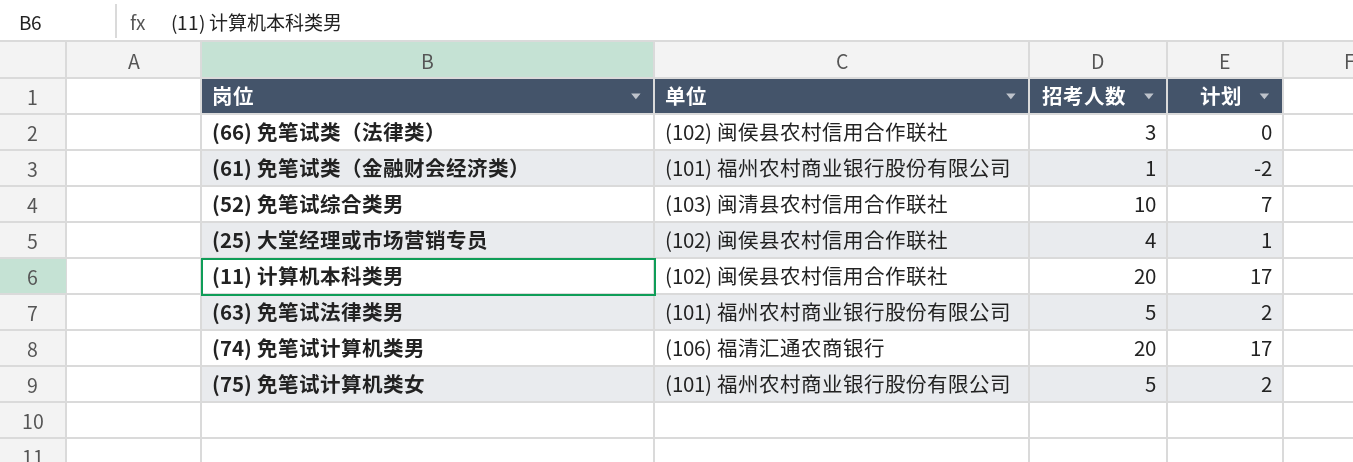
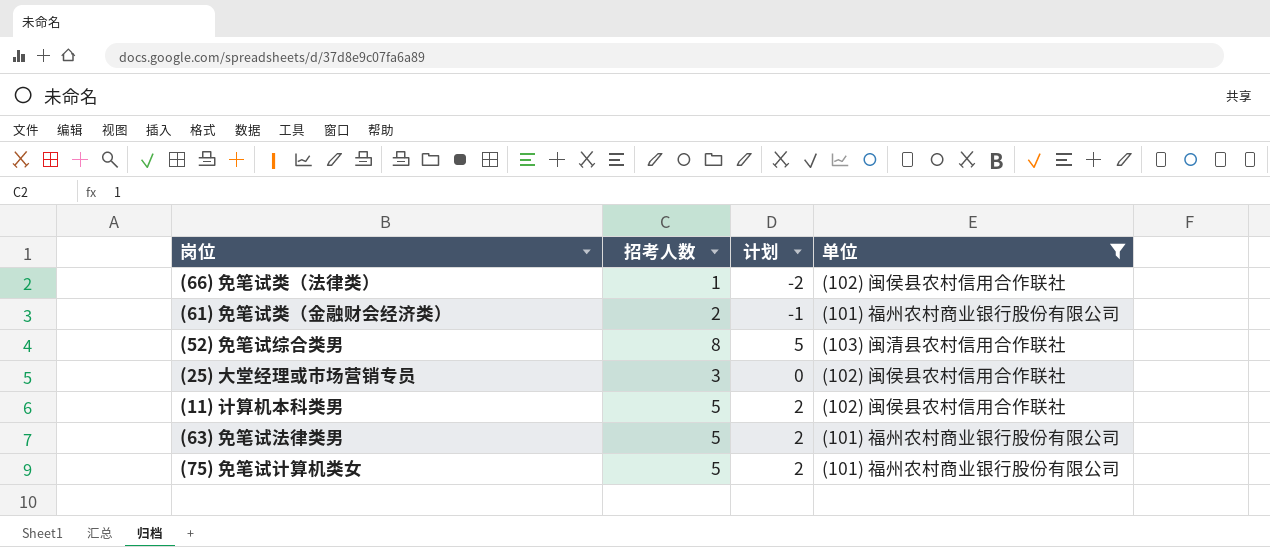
filter: none -> 单位 != (106) 福清汇通农商银行
column 单位 | position: 2 -> 4
(66) 免笔试类（法律类） | 招考人数: 3 -> 1
(66) 免笔试类（法律类） | 计划: 0 -> -2
(61) 免笔试类（金融财会经济类） | 招考人数: 1 -> 2
(61) 免笔试类（金融财会经济类） | 计划: -2 -> -1
(52) 免笔试综合类男 | 招考人数: 10 -> 8
(52) 免笔试综合类男 | 计划: 7 -> 5
(25) 大堂经理或市场营销专员 | 招考人数: 4 -> 3
(25) 大堂经理或市场营销专员 | 计划: 1 -> 0
(11) 计算机本科类男 | 招考人数: 20 -> 5
(11) 计算机本科类男 | 计划: 17 -> 2

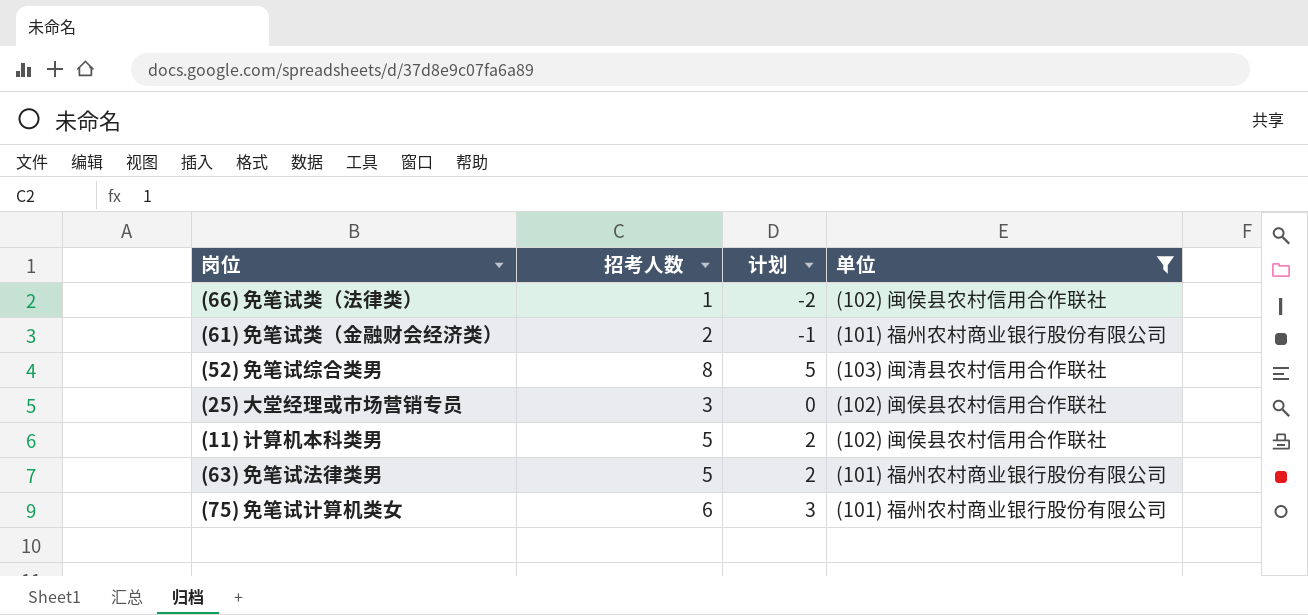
(75) 免笔试计算机类女 | 招考人数: 5 -> 6
(75) 免笔试计算机类女 | 计划: 2 -> 3

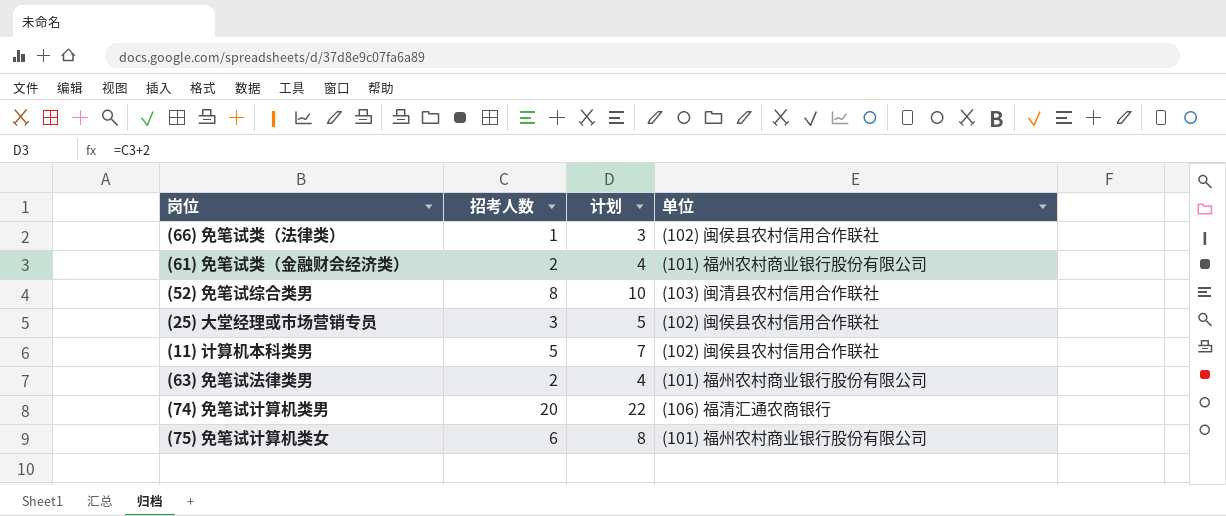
filter: 单位 != (106) 福清汇通农商银行 -> none
column 计划 | formula: [招考人数] - 3 -> [招考人数] + 2
(63) 免笔试法律类男 | 招考人数: 5 -> 2

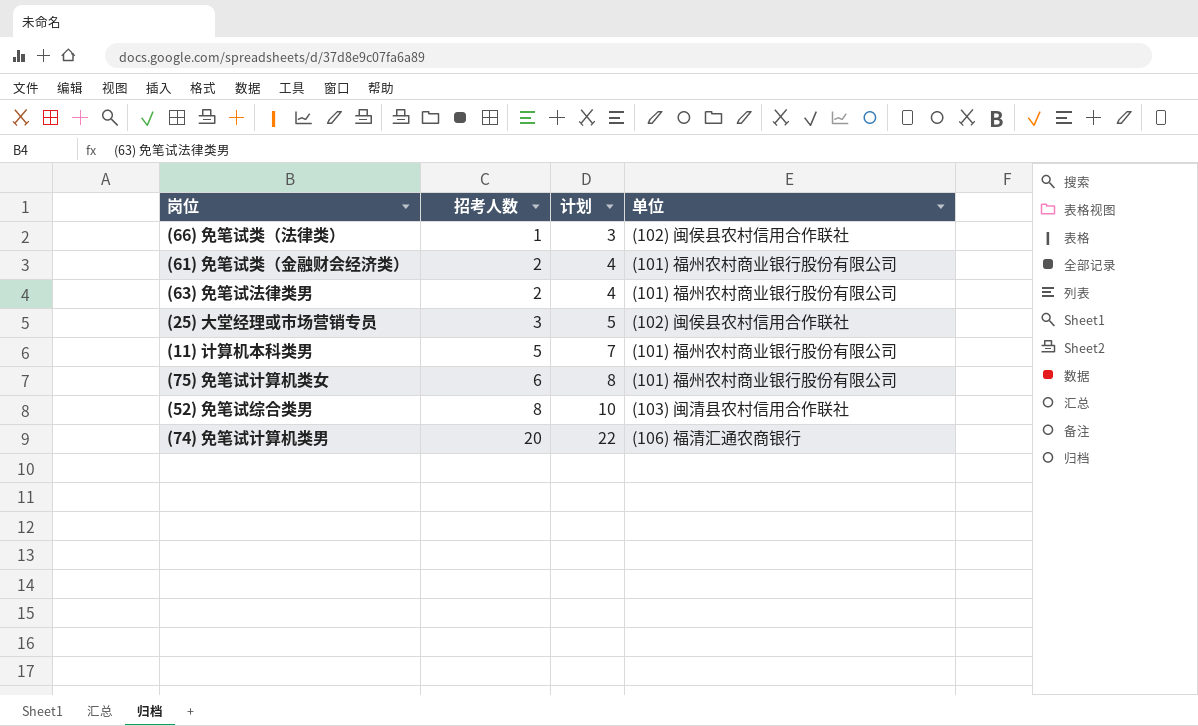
row order: none -> 招考人数 ascending
(11) 计算机本科类男 | 单位: (102) 闽侯县农村信用合作联社 -> (101) 福州农村商业银行股份有限公司

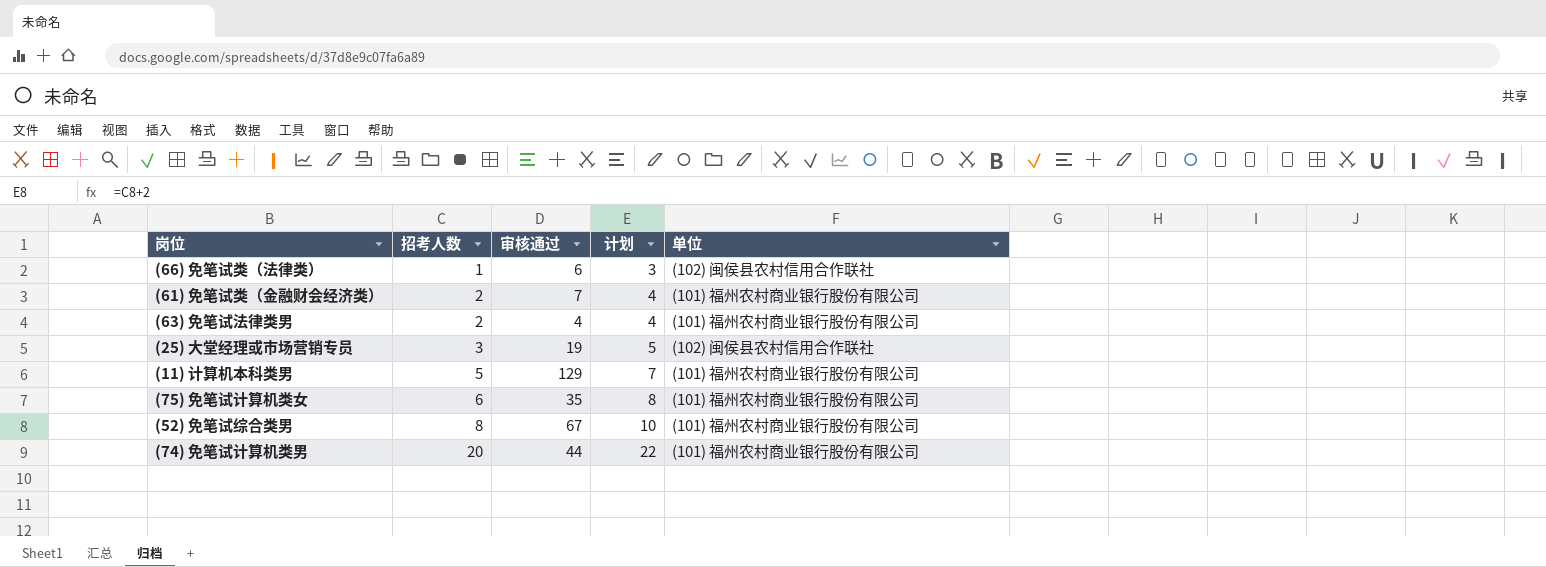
column 审核通过 | position: none -> 3
(52) 免笔试综合类男 | 单位: (103) 闽清县农村信用合作联社 -> (101) 福州农村商业银行股份有限公司
(74) 免笔试计算机类男 | 单位: (106) 福清汇通农商银行 -> (101) 福州农村商业银行股份有限公司

